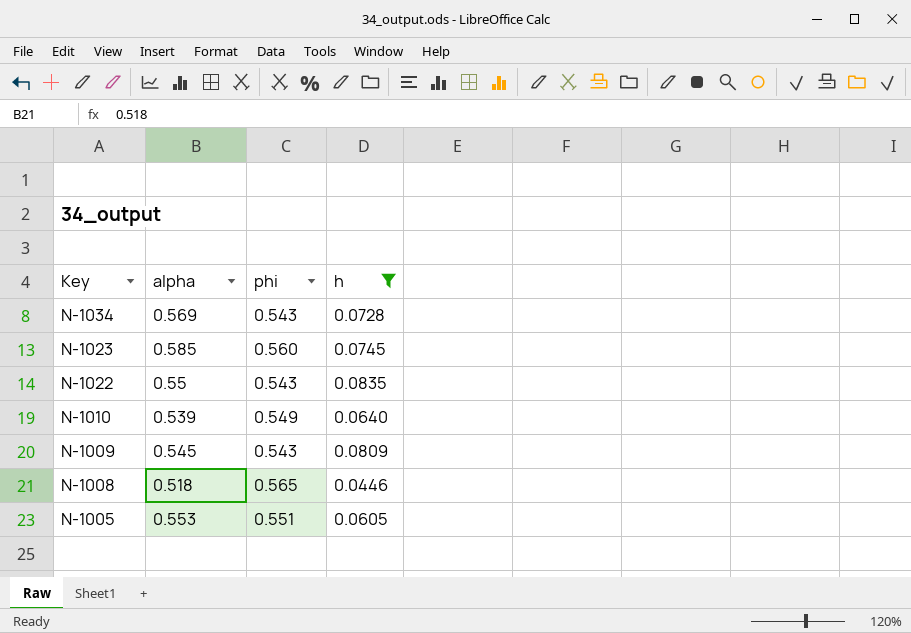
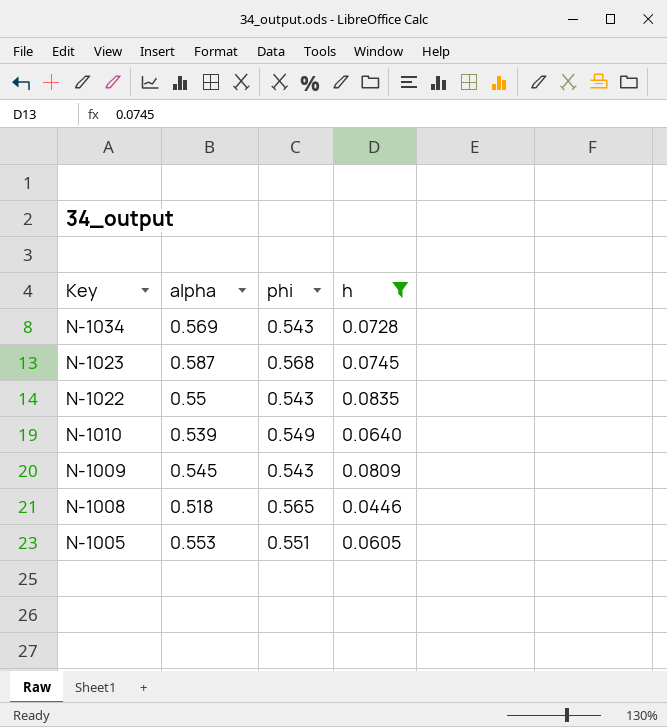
N-1023 | alpha: 0.585 -> 0.587
N-1023 | phi: 0.560 -> 0.568

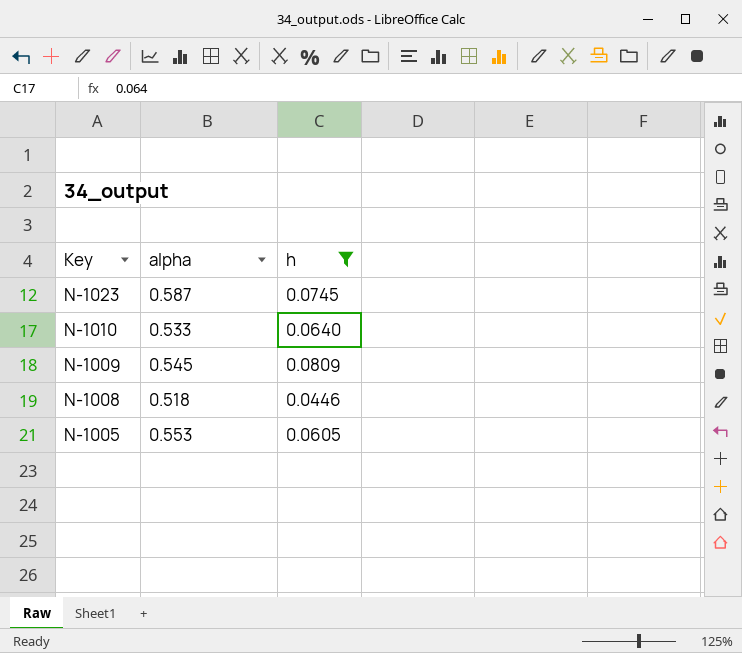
column phi | position: 3 -> none
row N-1034: 0.569 | 0.543 | 0.0728 -> none
row N-1022: 0.55 | 0.543 | 0.0835 -> none
N-1010 | alpha: 0.539 -> 0.533

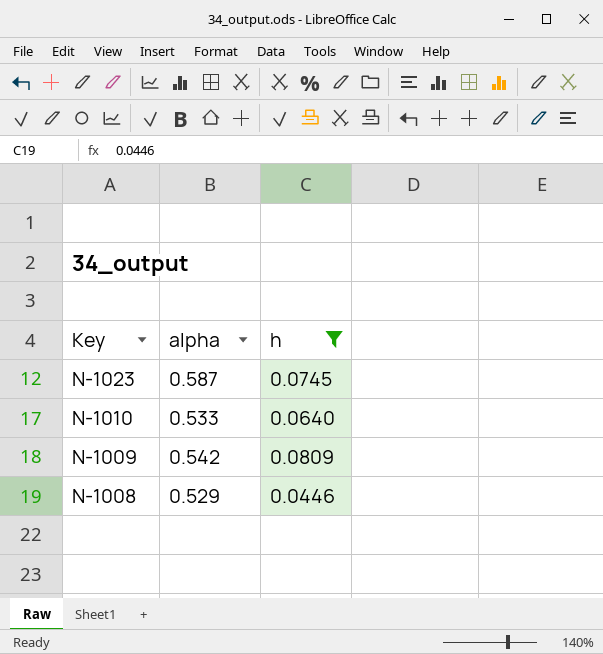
row N-1005: 0.553 | 0.0605 -> none
N-1009 | alpha: 0.545 -> 0.542
N-1008 | alpha: 0.518 -> 0.529

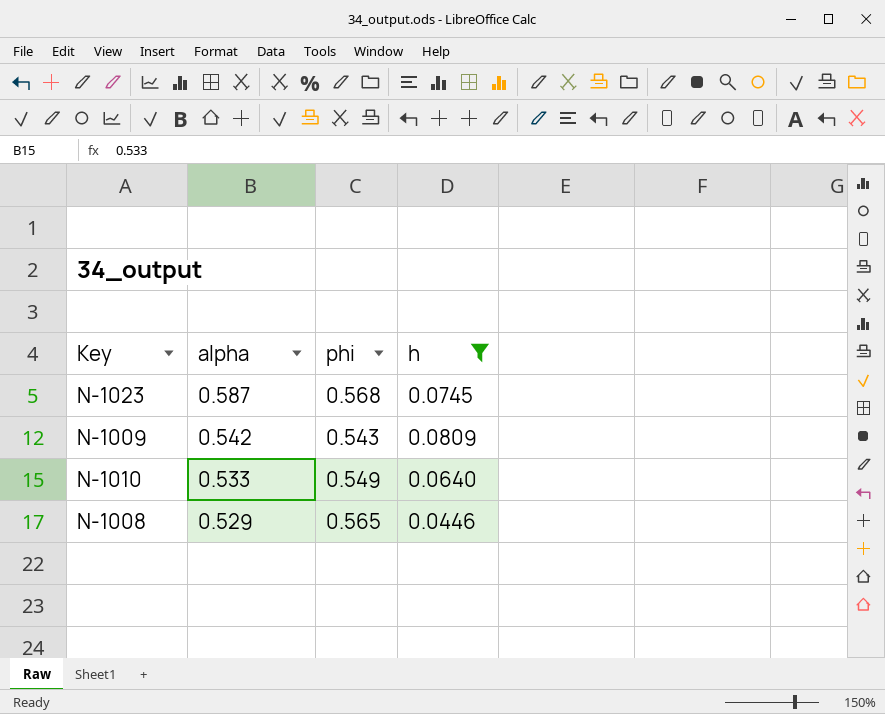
row order: Key descending -> alpha descending
column phi | position: none -> 3

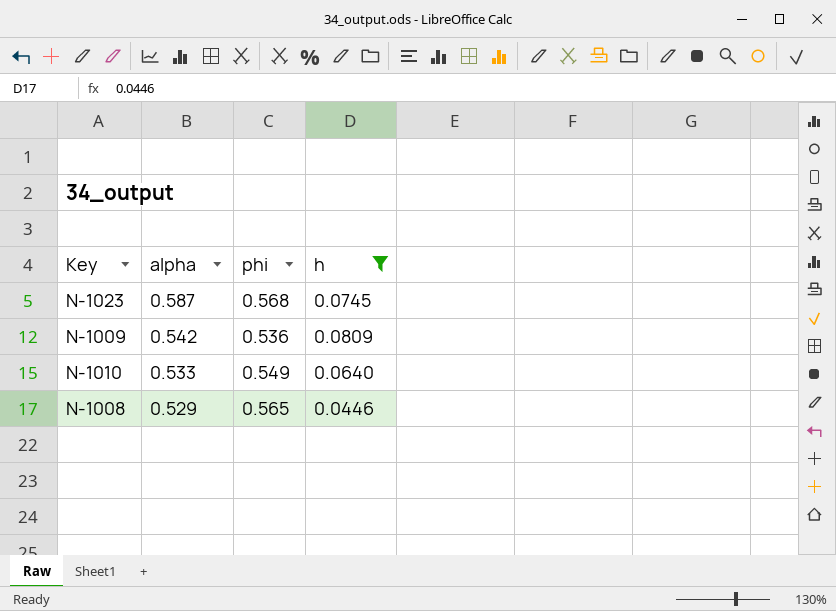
N-1009 | phi: 0.543 -> 0.536

